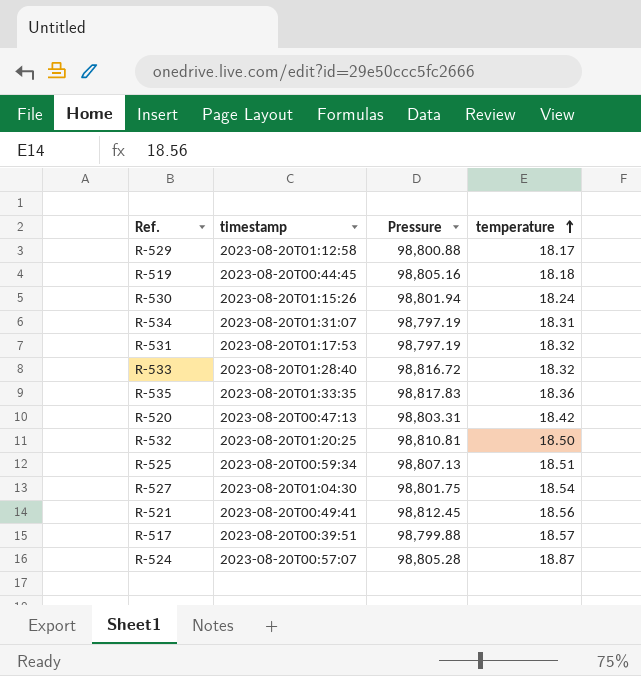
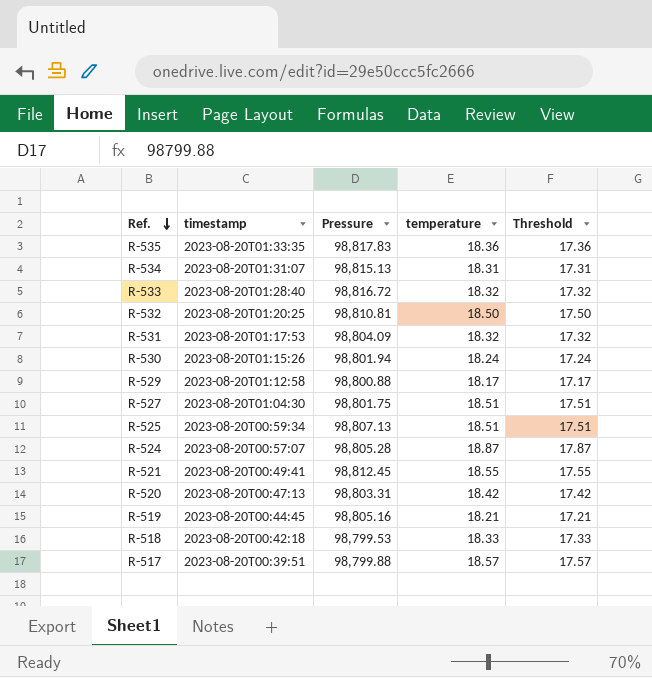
row order: temperature ascending -> Ref. descending
column Threshold | formula: none -> [temperature] - 1
R-534 | Pressure: 98,797.19 -> 98,815.13
R-531 | Pressure: 98,797.19 -> 98,804.09
R-527 | temperature: 18.54 -> 18.51
R-521 | temperature: 18.56 -> 18.55
R-519 | temperature: 18.18 -> 18.21
row R-518: none -> 2023-08-20T00:42:18 | 98,799.53 | 18.33 | 17.33

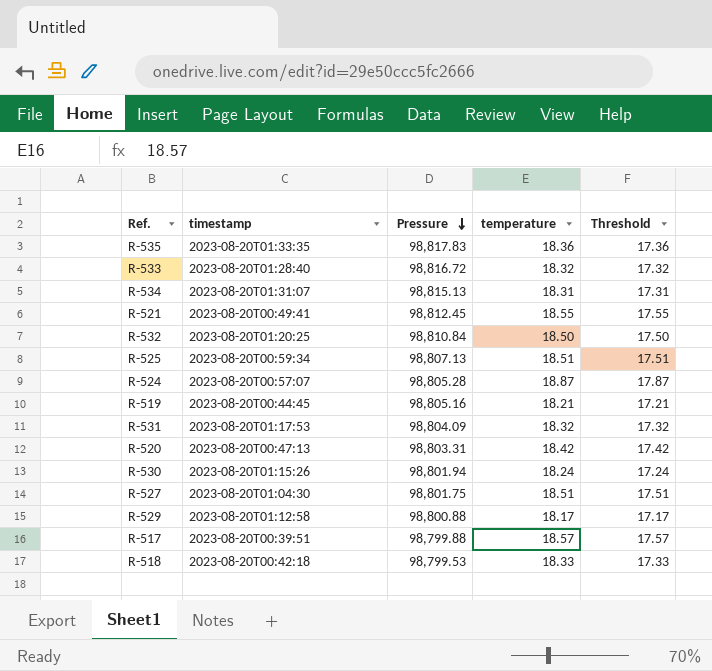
row order: Ref. descending -> Pressure descending
R-532 | Pressure: 98,810.81 -> 98,810.84

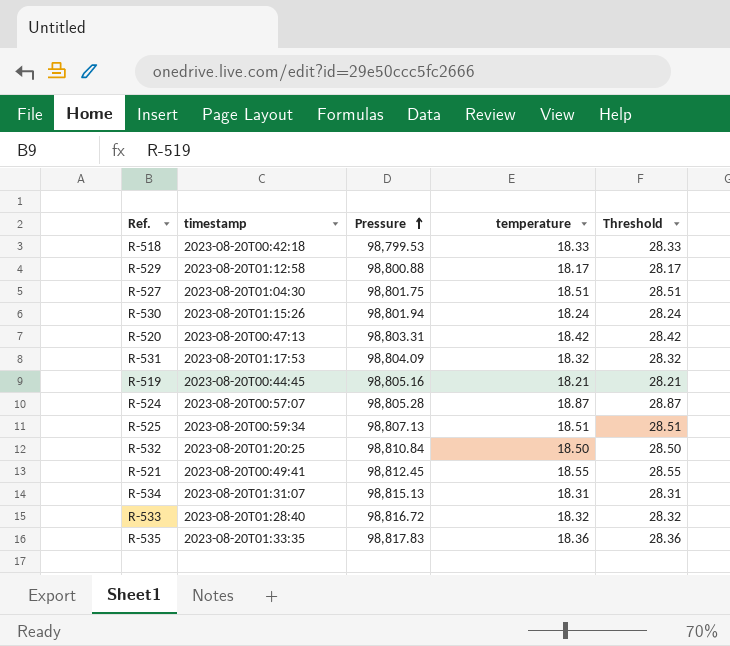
row order: Pressure descending -> Pressure ascending
column Threshold | formula: [temperature] - 1 -> [temperature] + 10
row R-517: 2023-08-20T00:39:51 | 98,799.88 | 18.57 | 17.57 -> none

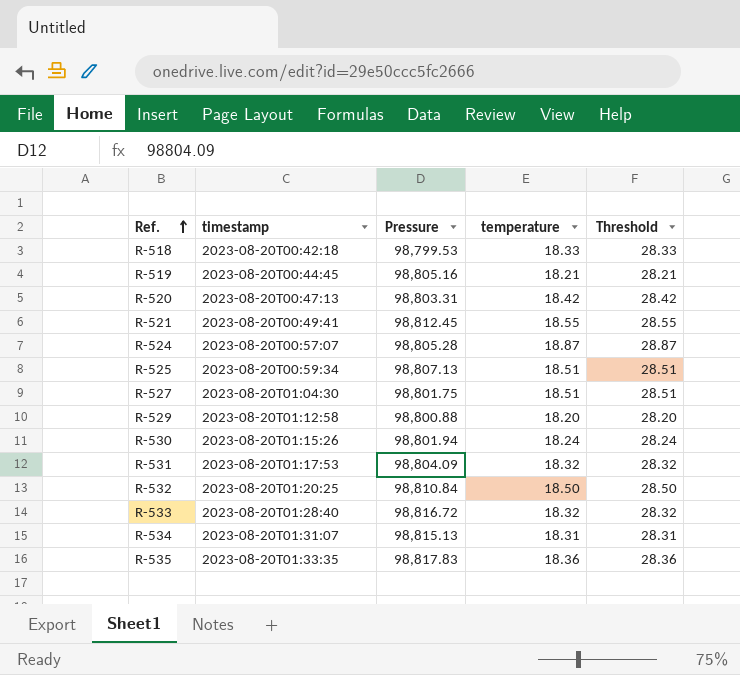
row order: Pressure ascending -> Ref. ascending
R-529 | temperature: 18.17 -> 18.20
R-529 | Threshold: 28.17 -> 28.20

